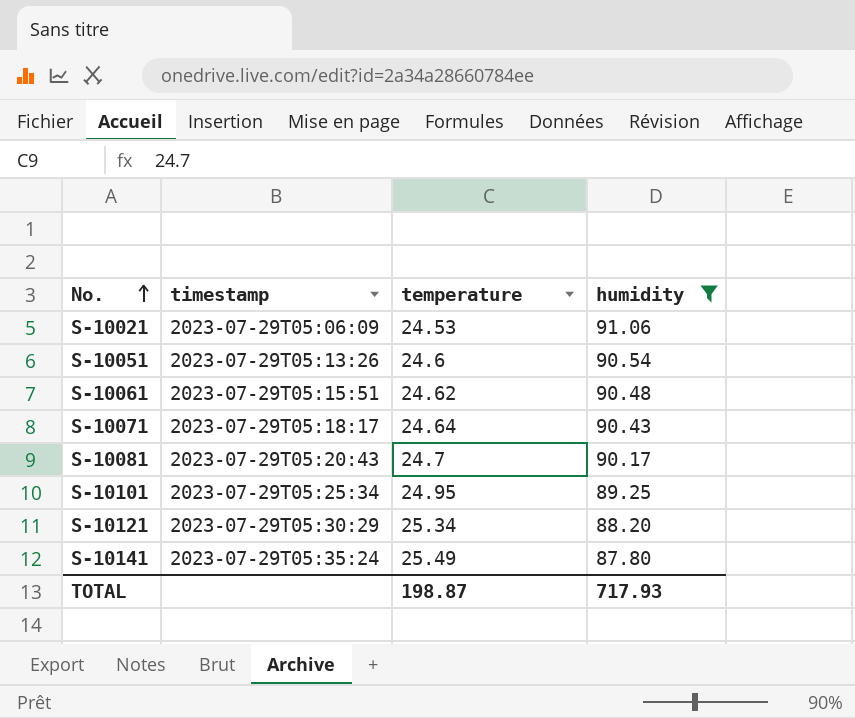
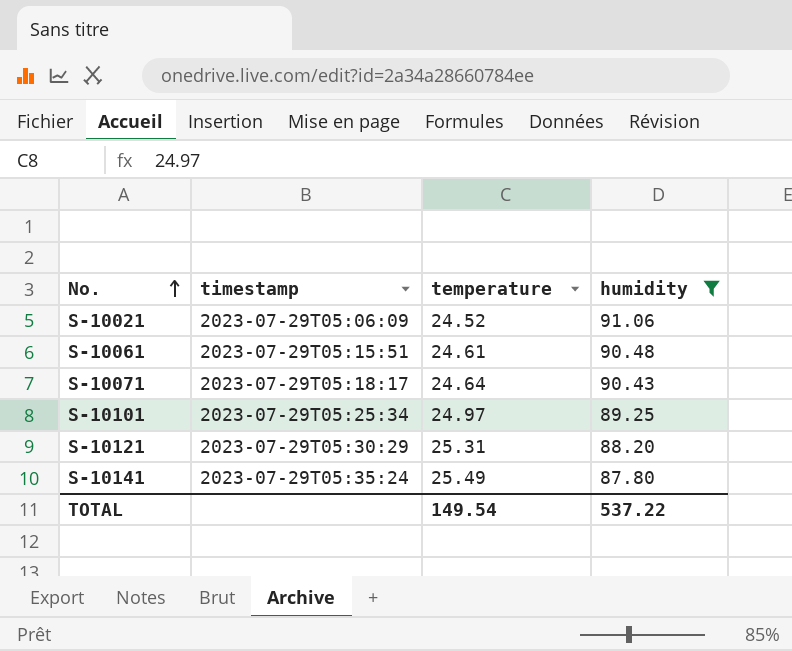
row S-10051: 2023-07-29T05:13:26 | 24.6 | 90.54 -> none
row S-10081: 2023-07-29T05:20:43 | 24.7 | 90.17 -> none
S-10021 | temperature: 24.53 -> 24.52
S-10061 | temperature: 24.62 -> 24.61
S-10101 | temperature: 24.95 -> 24.97
S-10121 | temperature: 25.34 -> 25.31
TOTAL | temperature: 198.87 -> 149.54
TOTAL | humidity: 717.93 -> 537.22

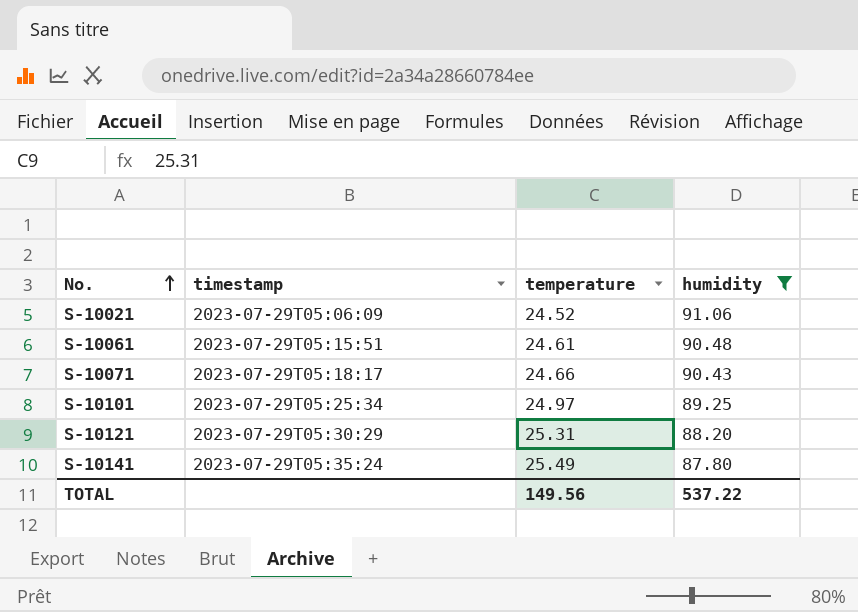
S-10071 | temperature: 24.64 -> 24.66
TOTAL | temperature: 149.54 -> 149.56

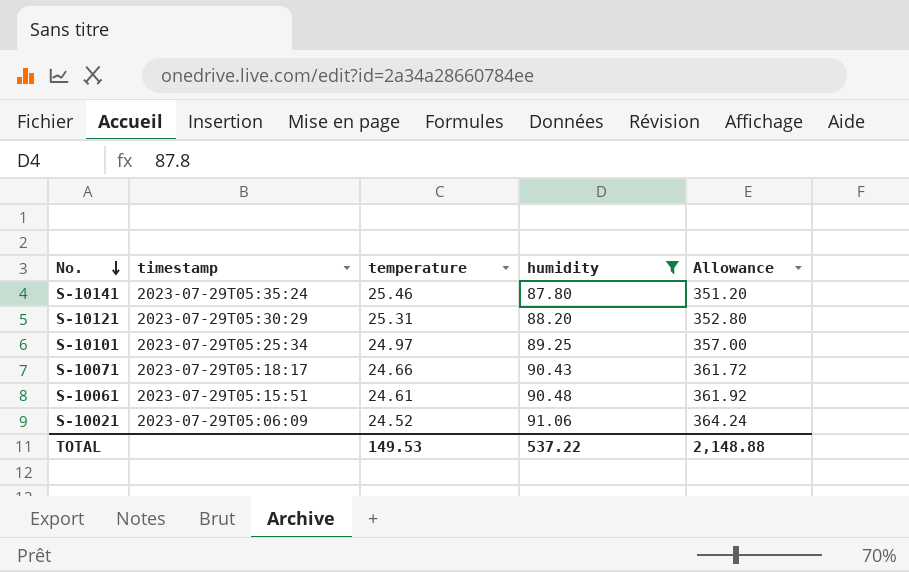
row order: No. ascending -> No. descending
column Allowance | formula: none -> [humidity] * 4
S-10141 | temperature: 25.49 -> 25.46
TOTAL | temperature: 149.56 -> 149.53

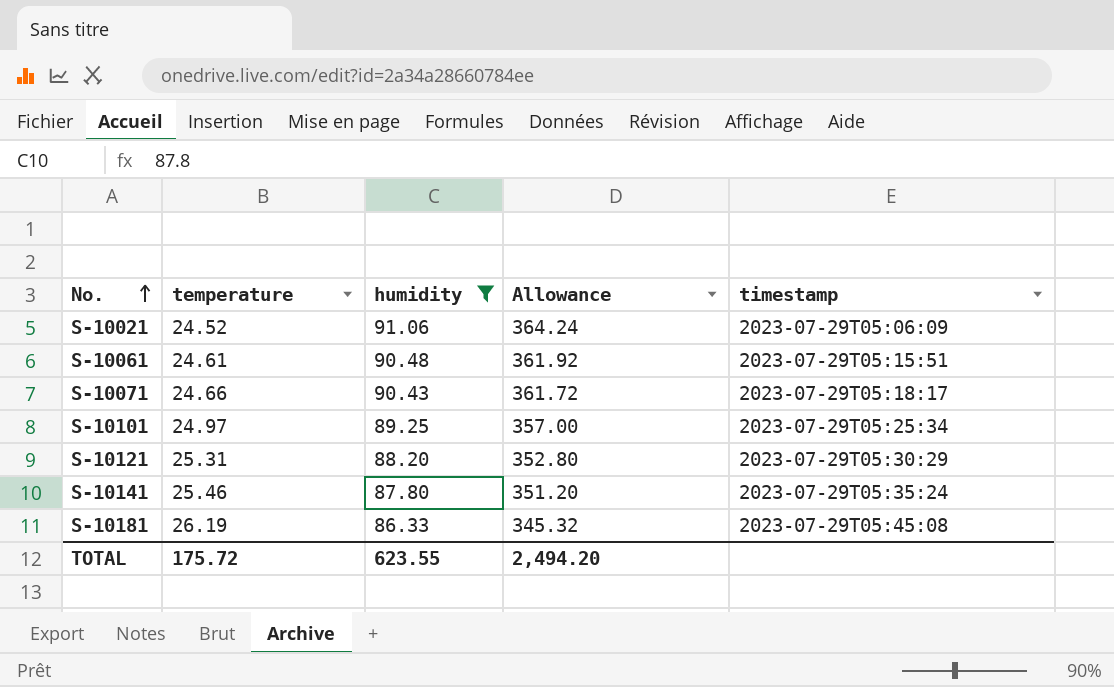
row order: No. descending -> No. ascending
column timestamp | position: 2 -> 5
row S-10181: none -> 26.19 | 86.33 | 345.32 | 2023-07-29T05:45:08
TOTAL | temperature: 149.53 -> 175.72
TOTAL | humidity: 537.22 -> 623.55
TOTAL | Allowance: 2,148.88 -> 2,494.20

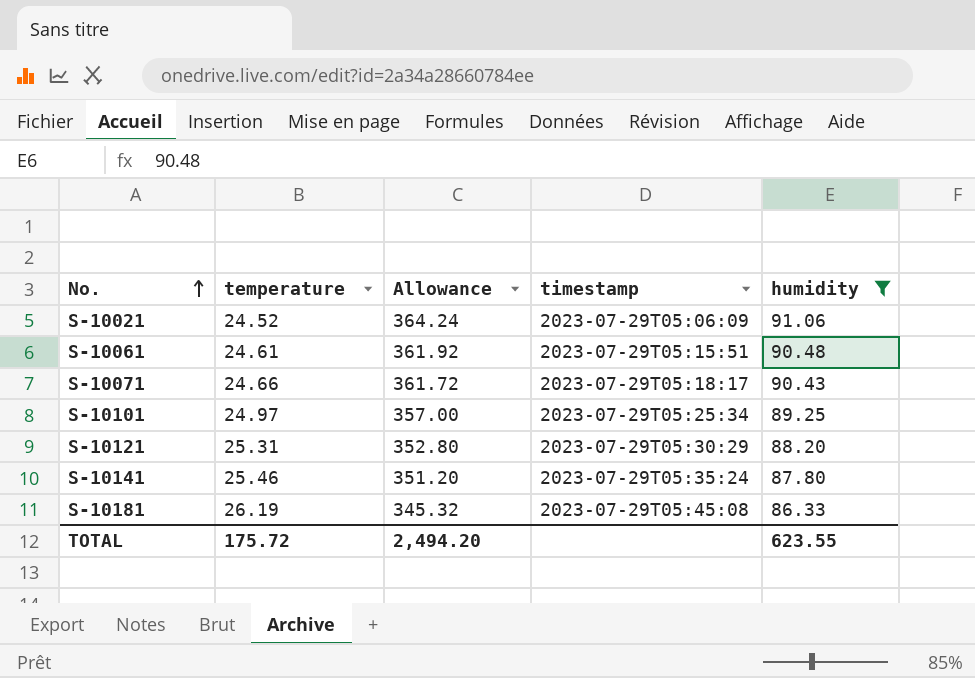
column humidity | position: 3 -> 5

